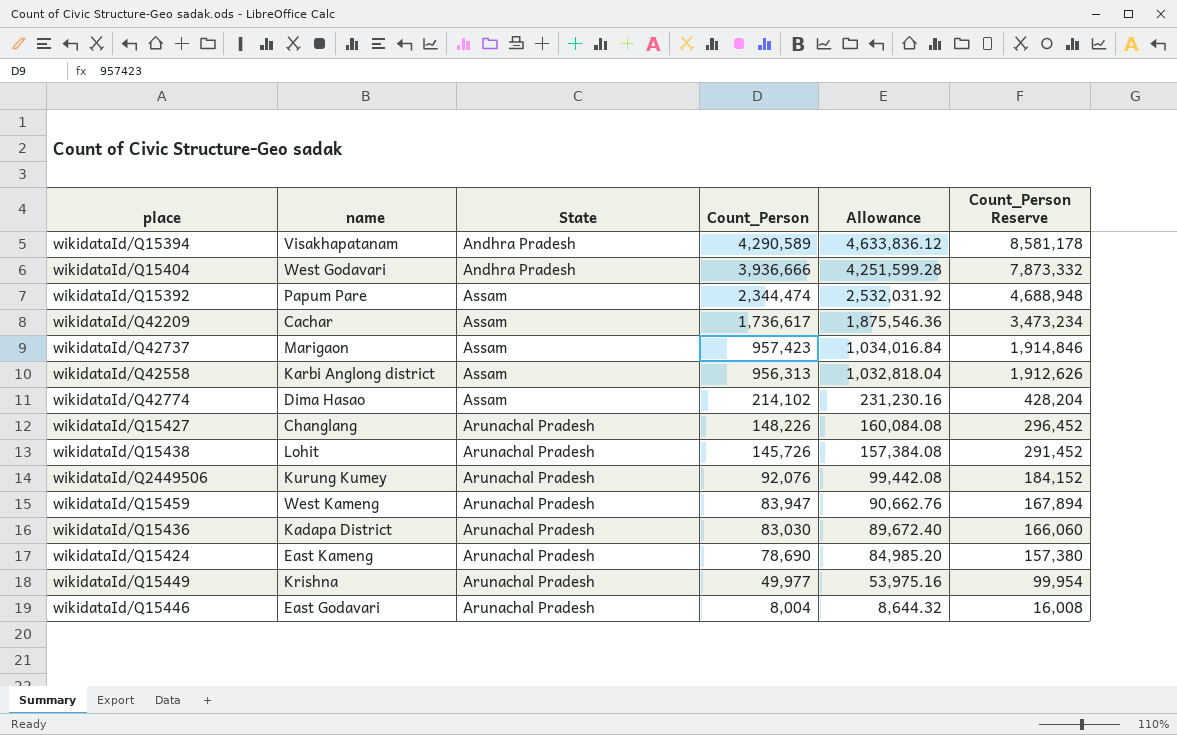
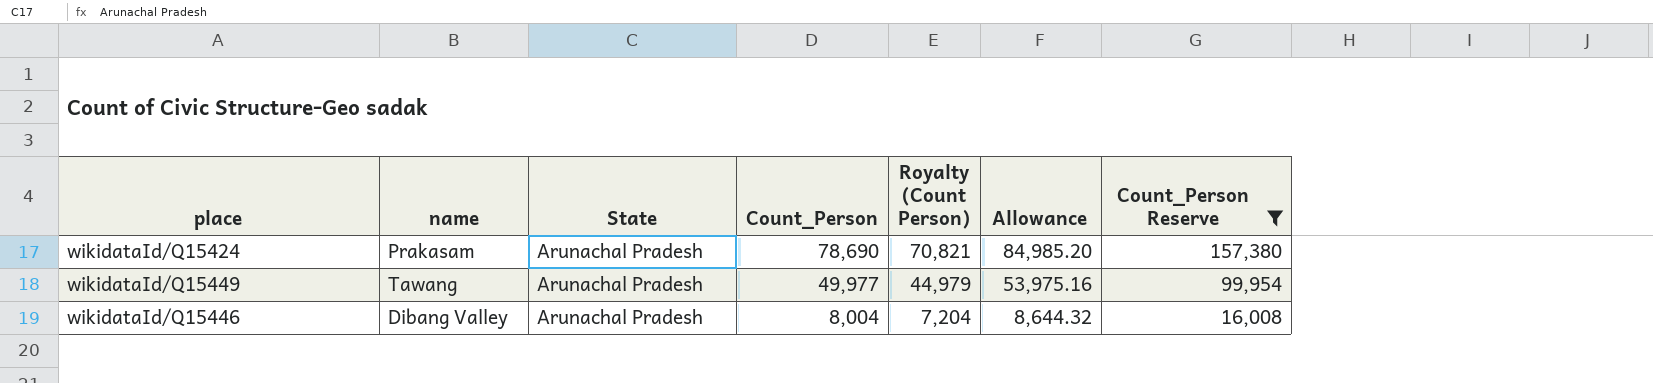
filter: none -> Count_Person Reserve <= 157,380
column Royalty (Count Person) | formula: none -> [Count_Person] * 0.9
wikidataId/Q15424 | name: East Kameng -> Prakasam
wikidataId/Q15449 | name: Krishna -> Tawang
wikidataId/Q15446 | name: East Godavari -> Dibang Valley

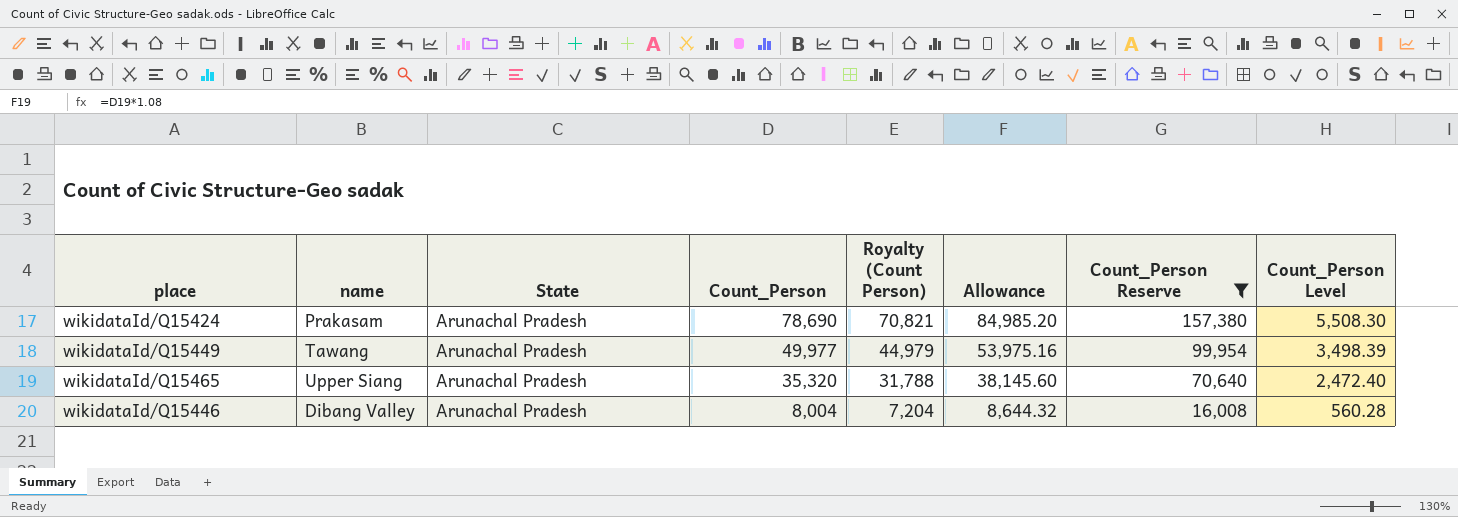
column Count_Person Level | formula: none -> [Count_Person] * 0.07
row wikidataId/Q15465: none -> Upper Siang | Arunachal Pradesh | 35,320 | 31,788 | 38,145.60 | 70,640 | 2,472.40

